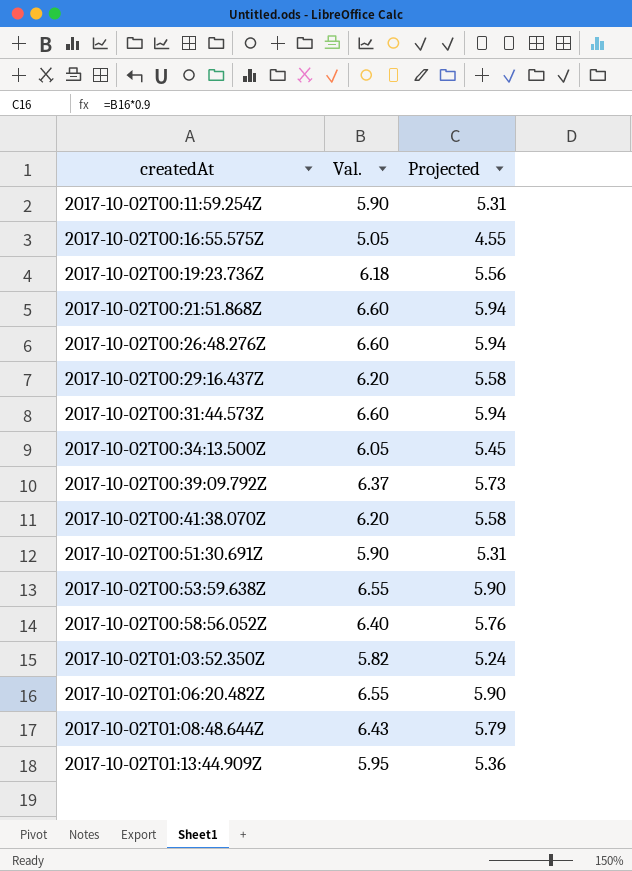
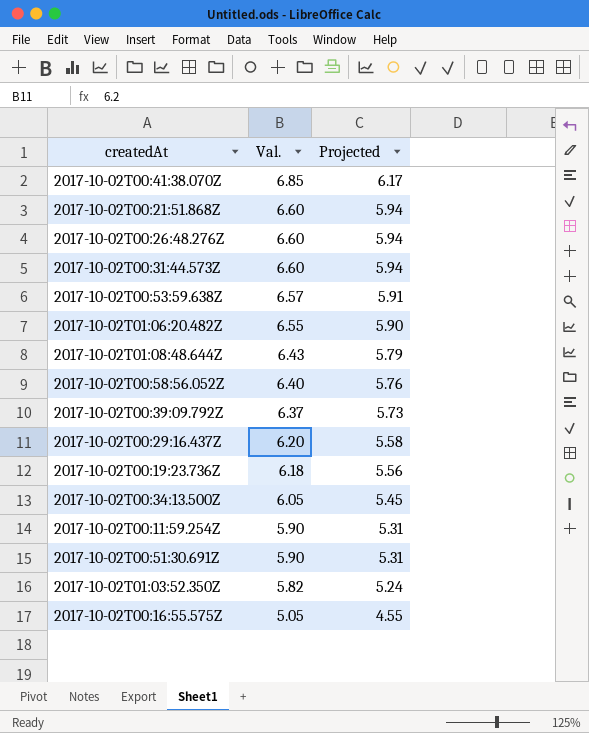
row order: createdAt ascending -> Val. descending
row 2017-10-02T01:13:44.909Z: 5.95 | 5.36 -> none
2017-10-02T00:41:38.070Z | Val.: 6.20 -> 6.85
2017-10-02T00:41:38.070Z | Projected: 5.58 -> 6.17
2017-10-02T00:53:59.638Z | Val.: 6.55 -> 6.57
2017-10-02T00:53:59.638Z | Projected: 5.90 -> 5.91

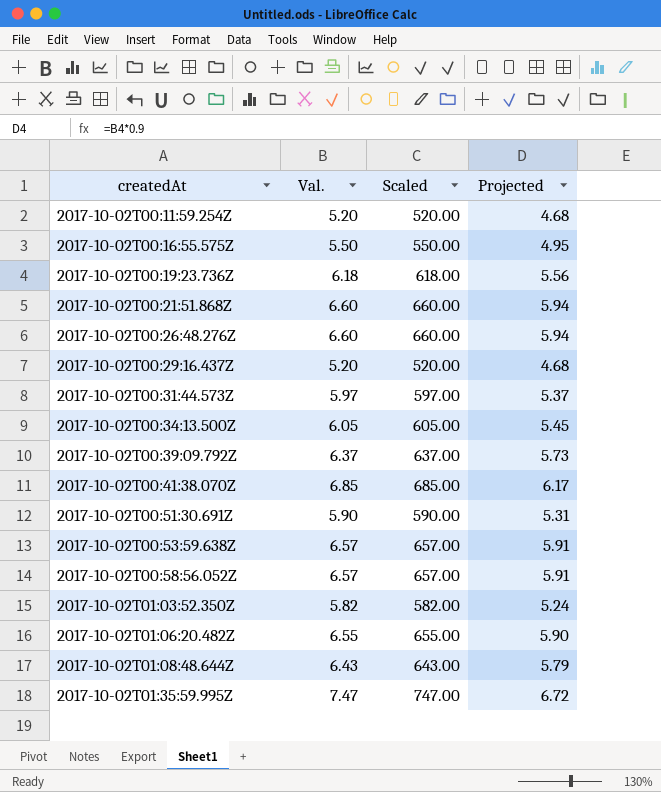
row order: Val. descending -> createdAt ascending
column Scaled | formula: none -> [Val.] * 100
2017-10-02T00:11:59.254Z | Val.: 5.90 -> 5.20
2017-10-02T00:11:59.254Z | Projected: 5.31 -> 4.68
2017-10-02T00:16:55.575Z | Val.: 5.05 -> 5.50
2017-10-02T00:16:55.575Z | Projected: 4.55 -> 4.95
2017-10-02T00:29:16.437Z | Val.: 6.20 -> 5.20
2017-10-02T00:29:16.437Z | Projected: 5.58 -> 4.68
2017-10-02T00:31:44.573Z | Val.: 6.60 -> 5.97
2017-10-02T00:31:44.573Z | Projected: 5.94 -> 5.37
2017-10-02T00:58:56.052Z | Val.: 6.40 -> 6.57
2017-10-02T00:58:56.052Z | Projected: 5.76 -> 5.91
row 2017-10-02T01:35:59.995Z: none -> 7.47 | 747.00 | 6.72

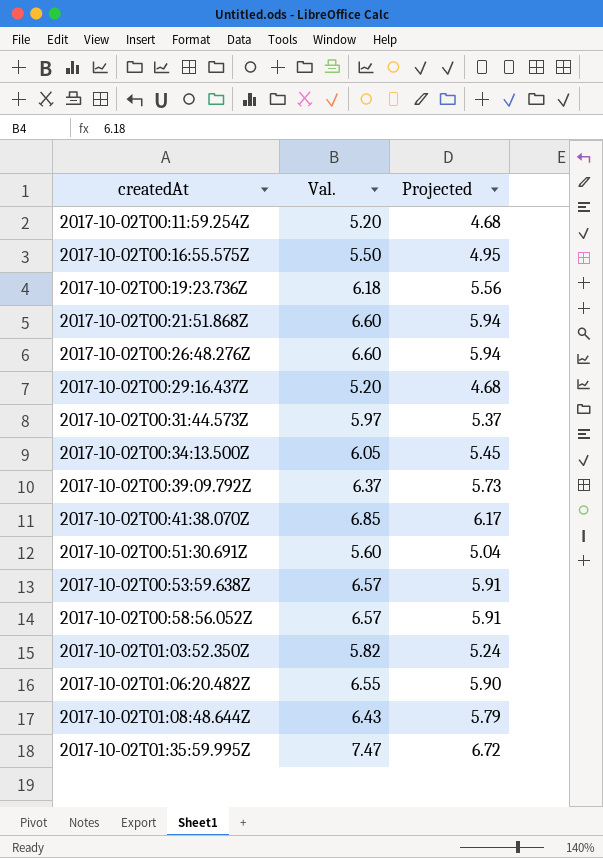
column Scaled | formula: [Val.] * 100 -> none
2017-10-02T00:51:30.691Z | Val.: 5.90 -> 5.60
2017-10-02T00:51:30.691Z | Projected: 5.31 -> 5.04

